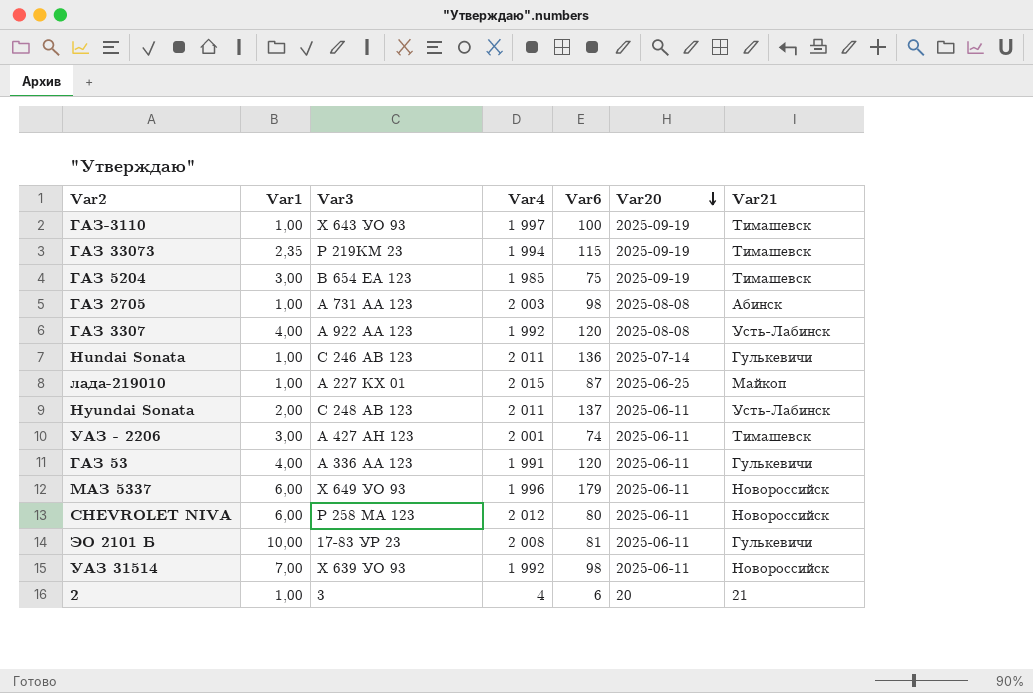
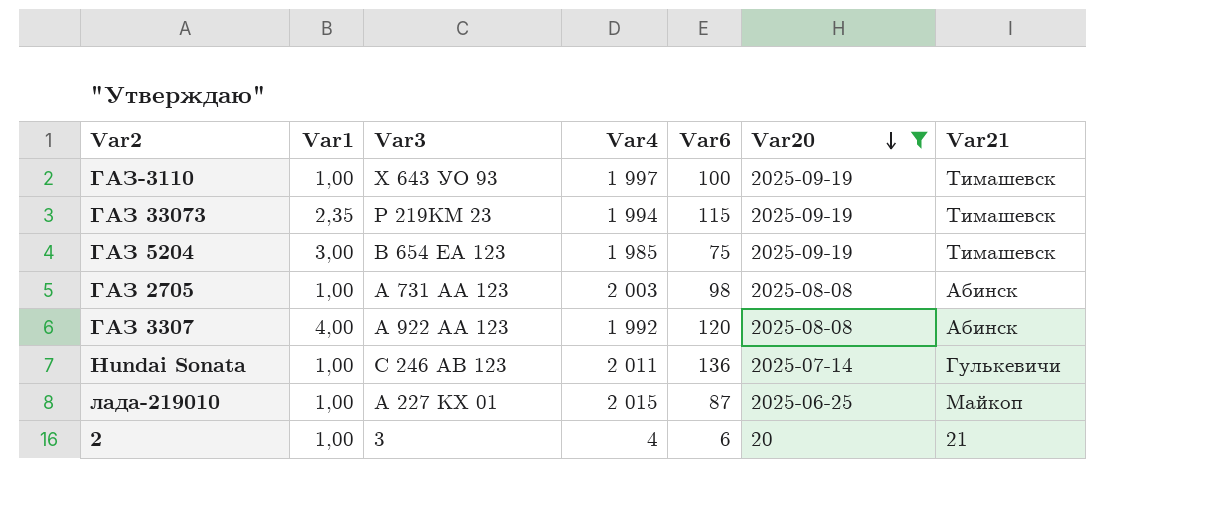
filter: none -> Var20 != 2025-06-11
ГАЗ 3307 | Var21: Усть-Лабинск -> Абинск

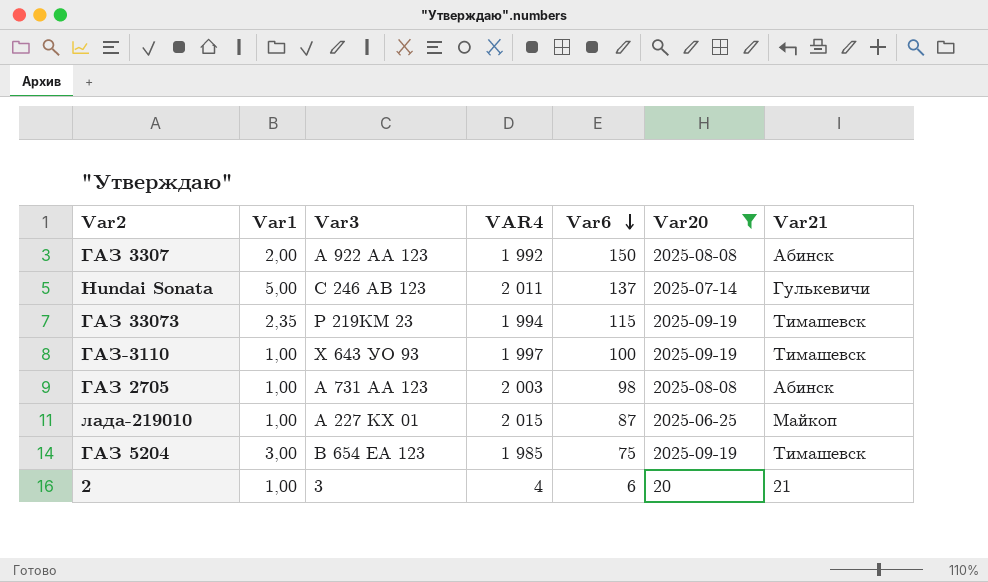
row order: Var20 descending -> Var6 descending
column name: Var4 -> VAR4
ГАЗ 3307 | Var1: 4,00 -> 2,00
ГАЗ 3307 | Var6: 120 -> 150
Hundai Sonata | Var1: 1,00 -> 5,00
Hundai Sonata | Var6: 136 -> 137

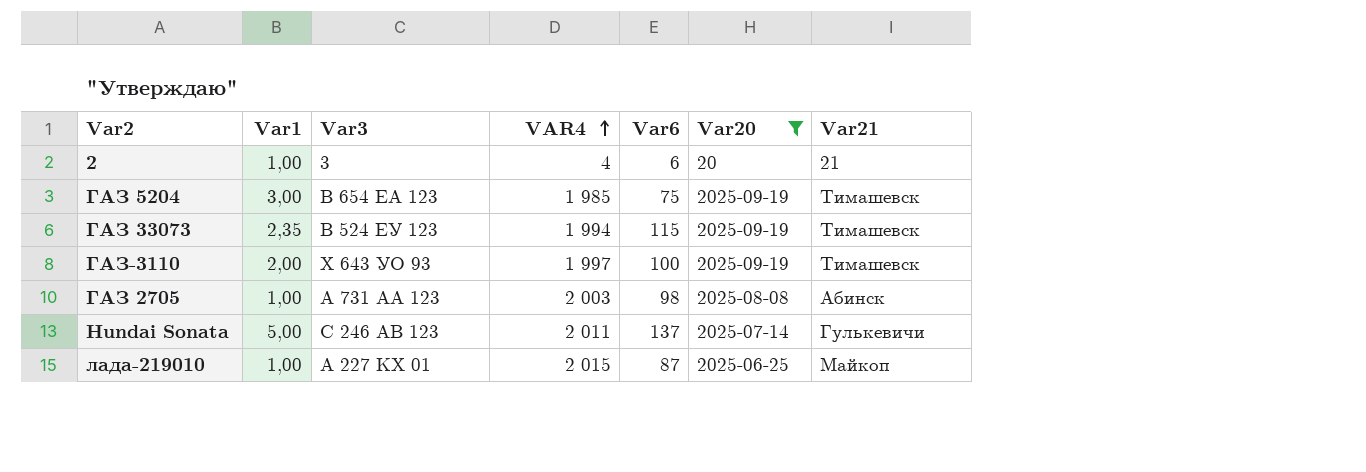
row order: Var6 descending -> VAR4 ascending
row ГАЗ 3307: 2,00 | А 922 АА 123 | 1 992 | 150 | 2025-08-08 | Абинск -> none
ГАЗ 33073 | Var3: Р 219КМ 23 -> В 524 ЕУ 123
ГАЗ-3110 | Var1: 1,00 -> 2,00

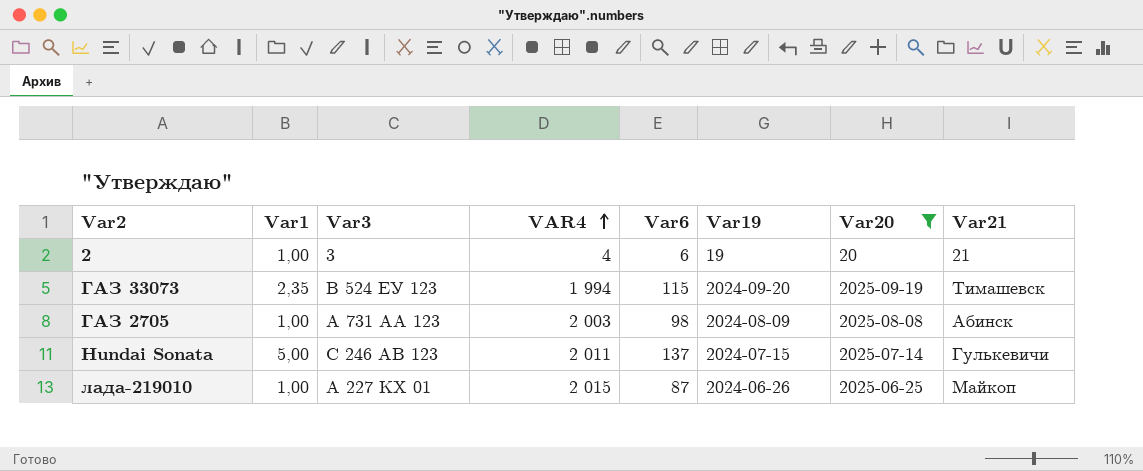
column Var19 | position: none -> 6
row ГАЗ 5204: 3,00 | В 654 ЕА 123 | 1 985 | 75 | 2025-09-19 | Тимашевск -> none
row ГАЗ-3110: 2,00 | Х 643 УО 93 | 1 997 | 100 | 2025-09-19 | Тимашевск -> none

